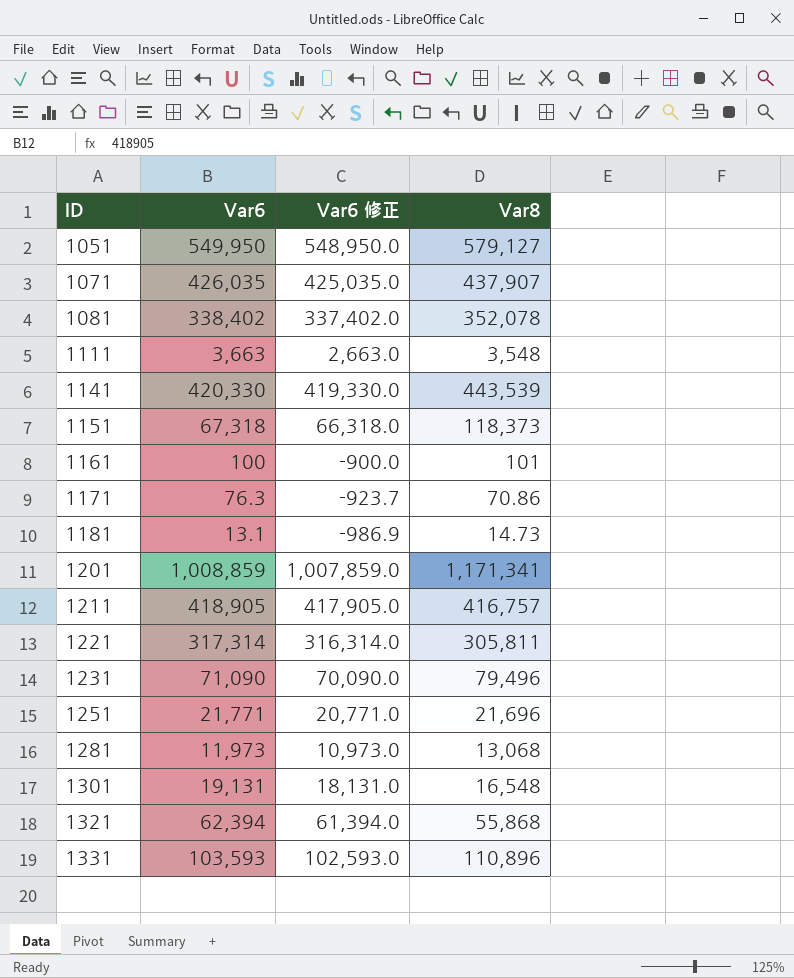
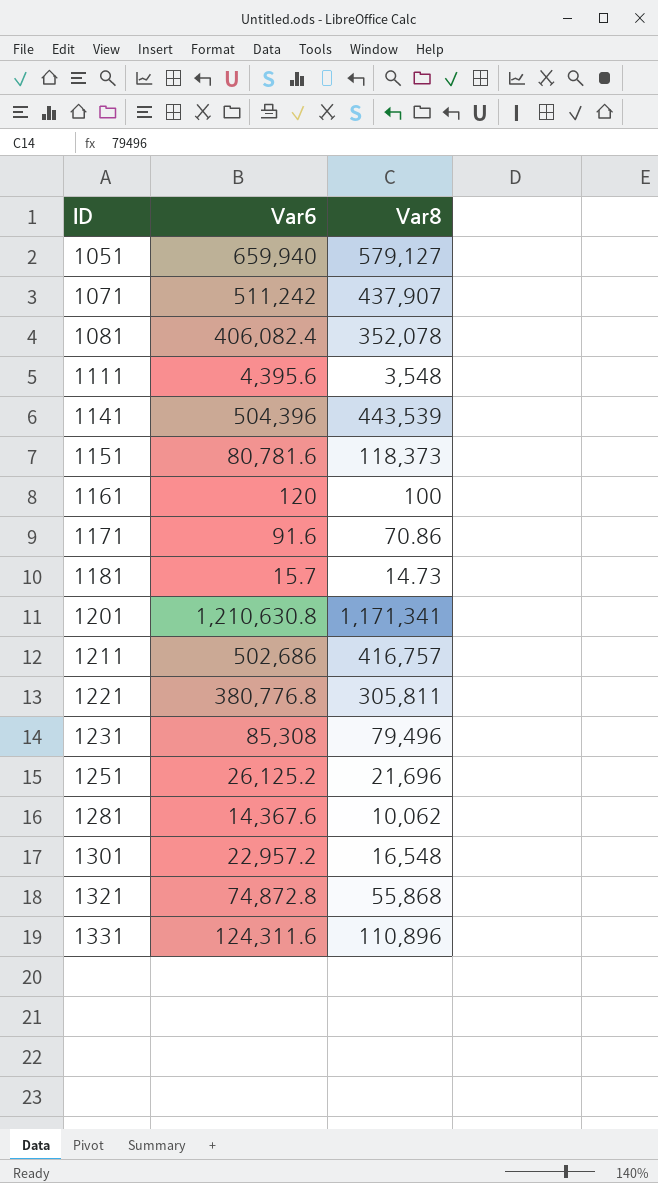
column Var6 修正 | formula: [Var6] - 1000 -> none
1051 | Var6: 549,950 -> 659,940
1071 | Var6: 426,035 -> 511,242
1081 | Var6: 338,402 -> 406,082.4
1111 | Var6: 3,663 -> 4,395.6
1141 | Var6: 420,330 -> 504,396
1151 | Var6: 67,318 -> 80,781.6
1161 | Var6: 100 -> 120
1161 | Var8: 101 -> 100
1171 | Var6: 76.3 -> 91.6
1181 | Var6: 13.1 -> 15.7
1201 | Var6: 1,008,859 -> 1,210,630.8
1211 | Var6: 418,905 -> 502,686
1221 | Var6: 317,314 -> 380,776.8
1231 | Var6: 71,090 -> 85,308
1251 | Var6: 21,771 -> 26,125.2
1281 | Var6: 11,973 -> 14,367.6
1281 | Var8: 13,068 -> 10,062
1301 | Var6: 19,131 -> 22,957.2
1321 | Var6: 62,394 -> 74,872.8
1331 | Var6: 103,593 -> 124,311.6

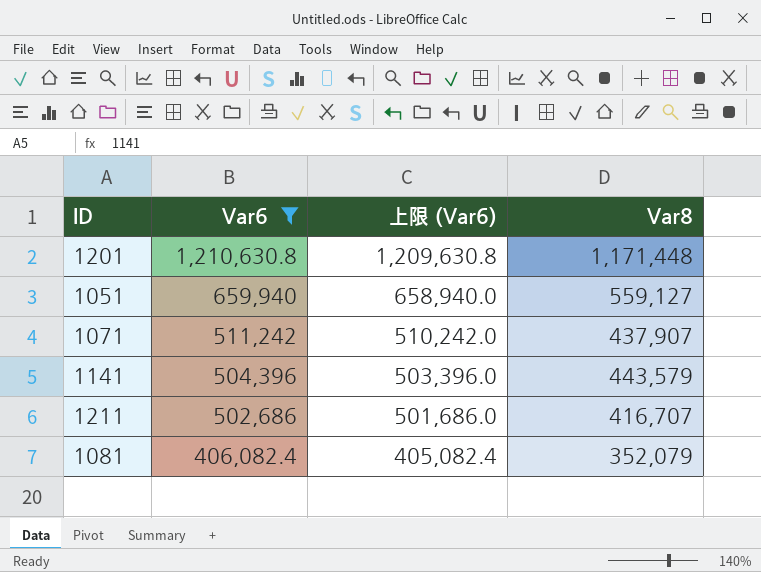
filter: none -> Var6 >= 406,082.4
row order: ID ascending -> Var6 descending
column 上限 (Var6) | formula: none -> [Var6] - 1000
1201 | Var8: 1,171,341 -> 1,171,448
1051 | Var8: 579,127 -> 559,127
1141 | Var8: 443,539 -> 443,579
1211 | Var8: 416,757 -> 416,707
1081 | Var8: 352,078 -> 352,079

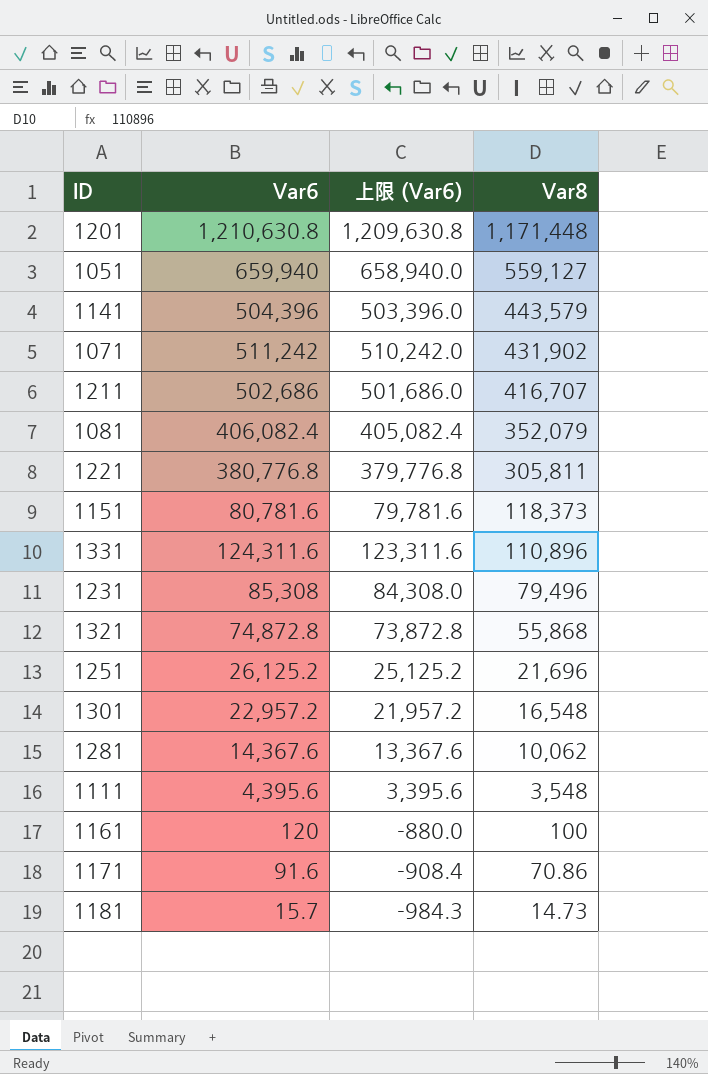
filter: Var6 >= 406,082.4 -> none
row order: Var6 descending -> Var8 descending
1071 | Var8: 437,907 -> 431,902

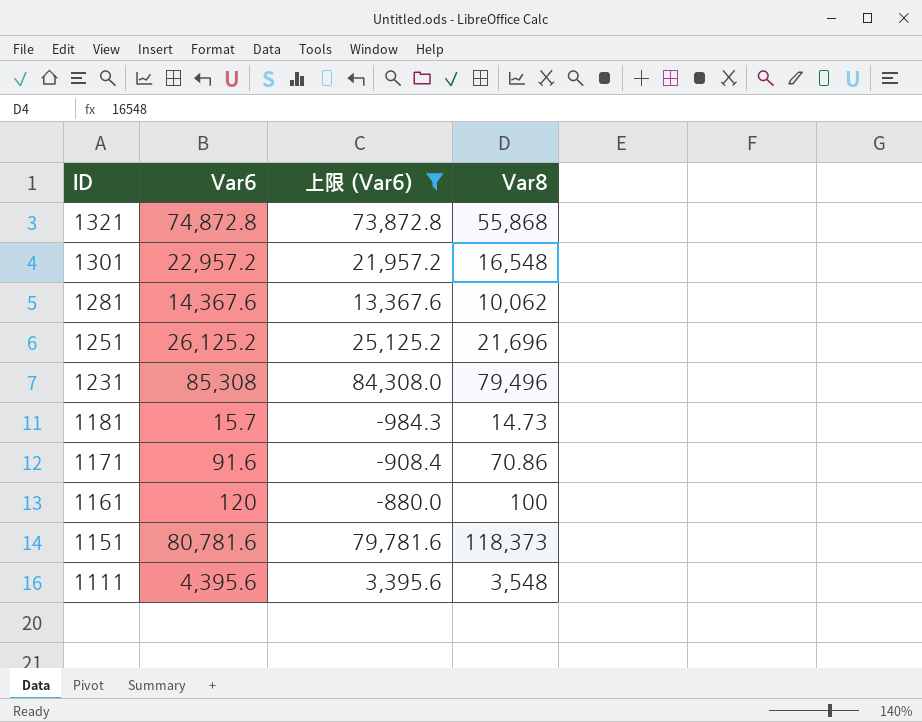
filter: none -> 上限 (Var6) <= 84,308.0
row order: Var8 descending -> ID descending

